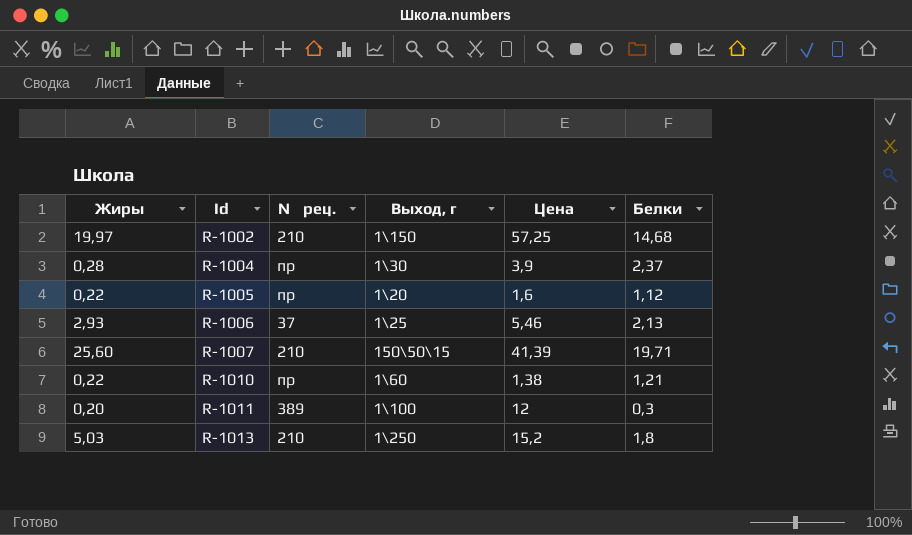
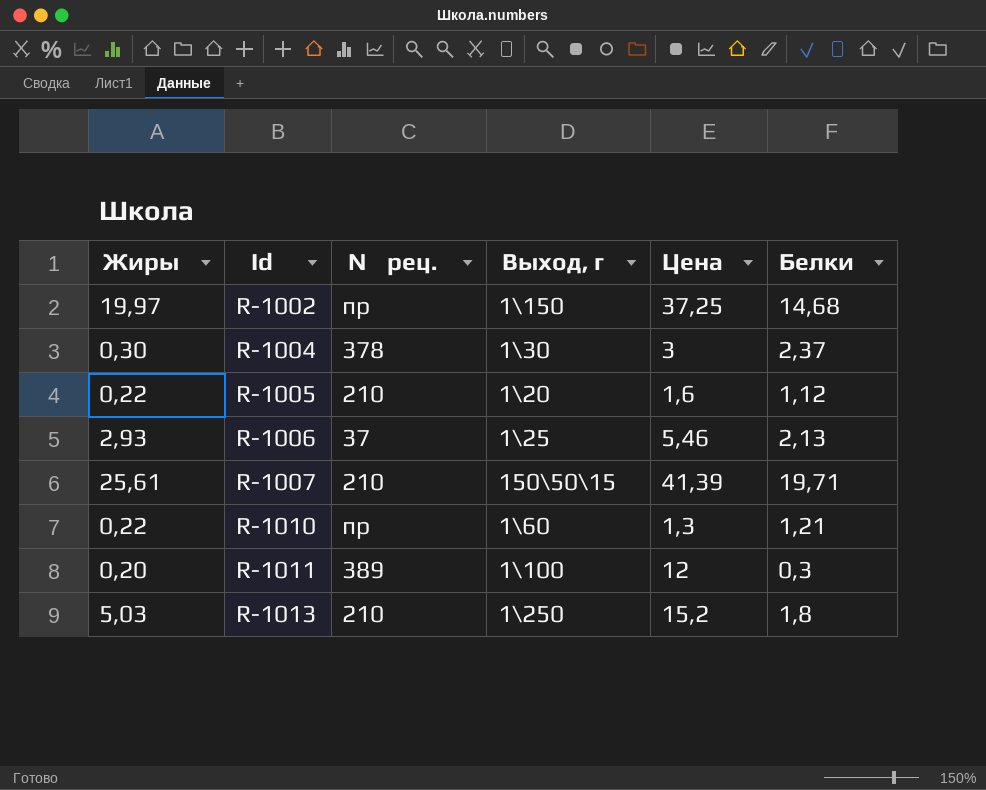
R-1002 | № рец.: 210 -> пр
R-1002 | Цена: 57,25 -> 37,25
R-1004 | Жиры: 0,28 -> 0,30
R-1004 | № рец.: пр -> 378
R-1004 | Цена: 3,9 -> 3
R-1005 | № рец.: пр -> 210
R-1007 | Жиры: 25,60 -> 25,61
R-1010 | Цена: 1,38 -> 1,3

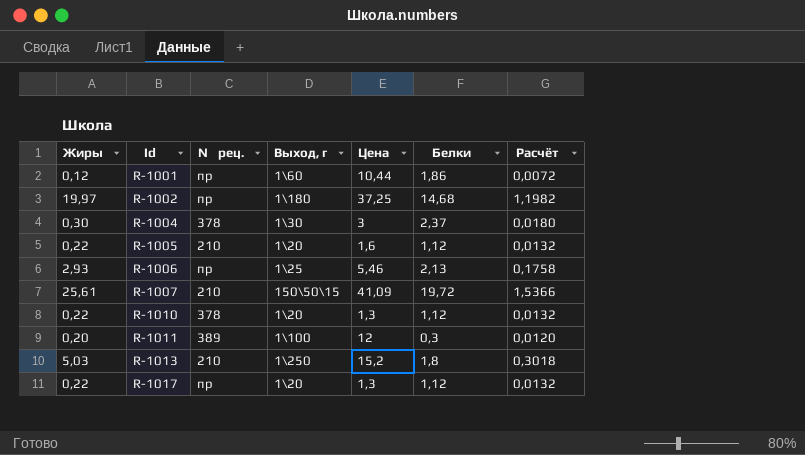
column Расчёт | formula: none -> [Жиры] * 0,06
row R-1001: none -> 0,12 | пр | 1\60 | 10,44 | 1,86 | 0,0072
R-1002 | Выход, г: 1\150 -> 1\180
R-1006 | № рец.: 37 -> пр
R-1007 | Цена: 41,39 -> 41,09
R-1007 | Белки: 19,71 -> 19,72
R-1010 | № рец.: пр -> 378
R-1010 | Выход, г: 1\60 -> 1\20
R-1010 | Белки: 1,21 -> 1,12
row R-1017: none -> 0,22 | пр | 1\20 | 1,3 | 1,12 | 0,0132

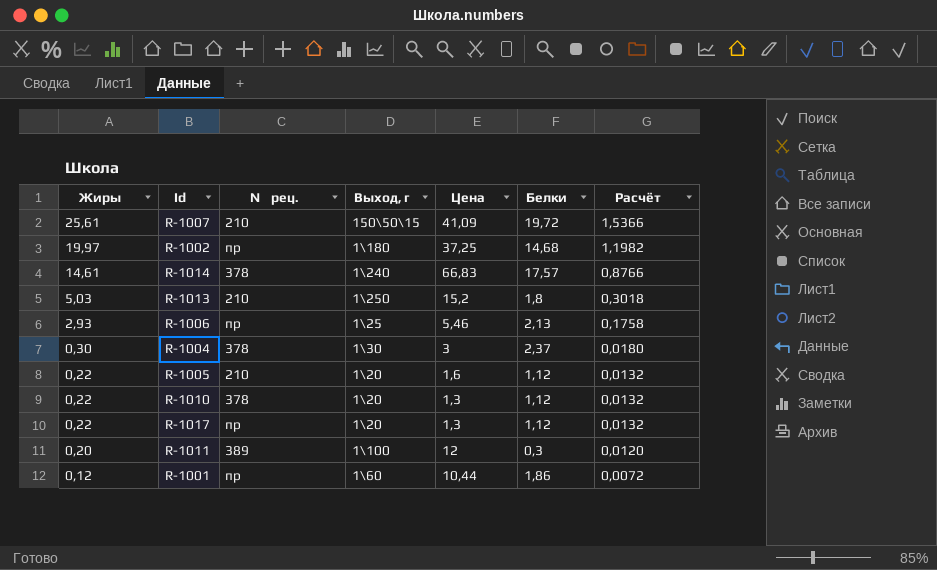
row order: Id ascending -> Жиры descending
row R-1014: none -> 14,61 | 378 | 1\240 | 66,83 | 17,57 | 0,8766

